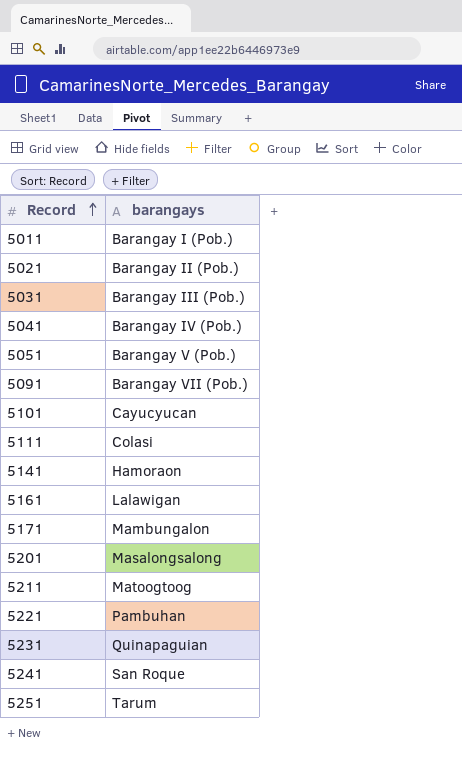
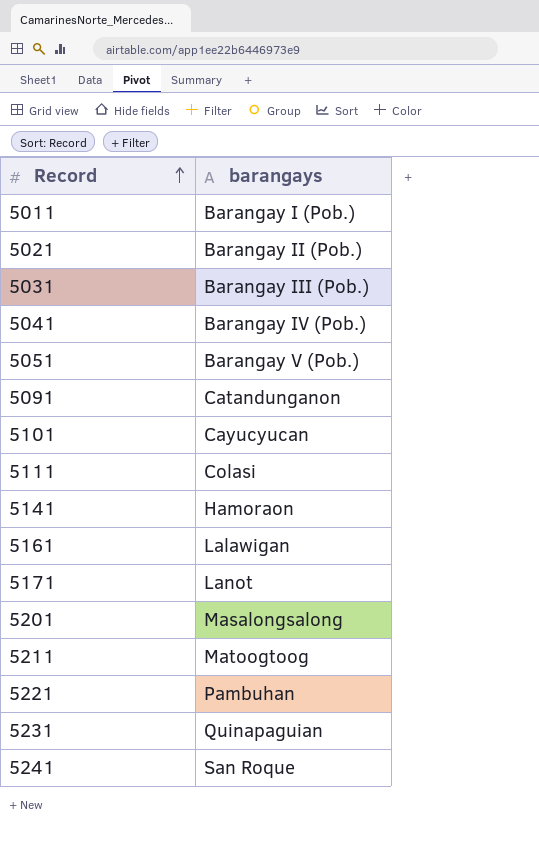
row 5251: Tarum -> none
5091 | barangays: Barangay VII (Pob.) -> Catandunganon
5171 | barangays: Mambungalon -> Lanot

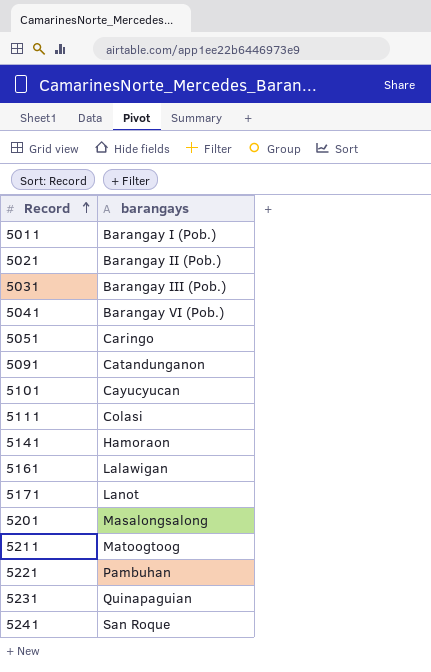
5041 | barangays: Barangay IV (Pob.) -> Barangay VI (Pob.)
5051 | barangays: Barangay V (Pob.) -> Caringo

